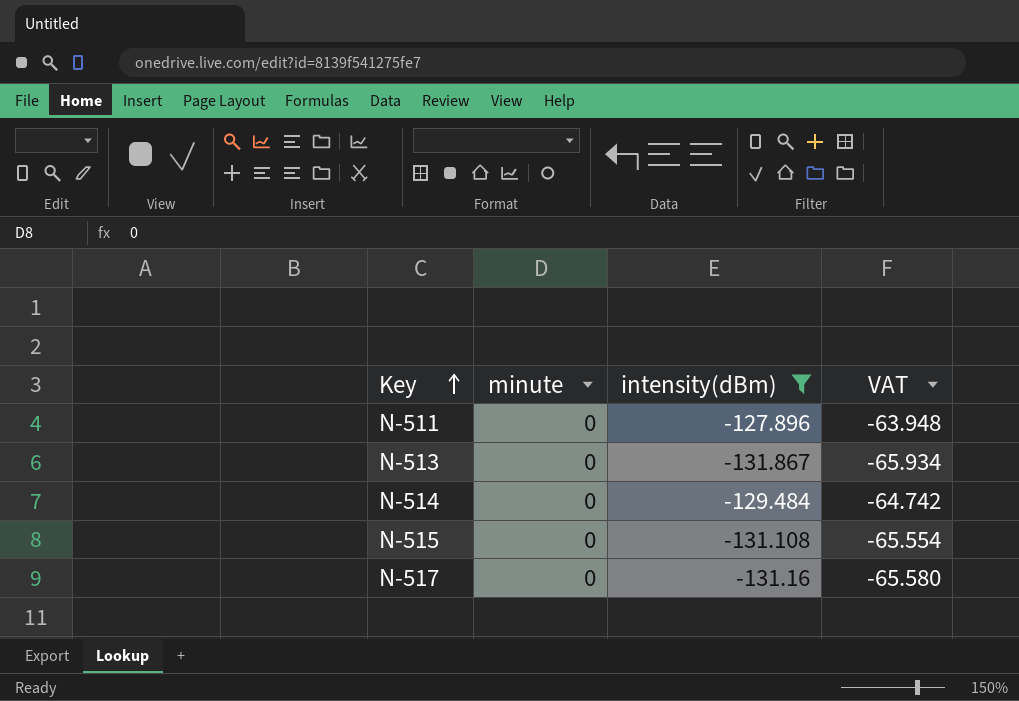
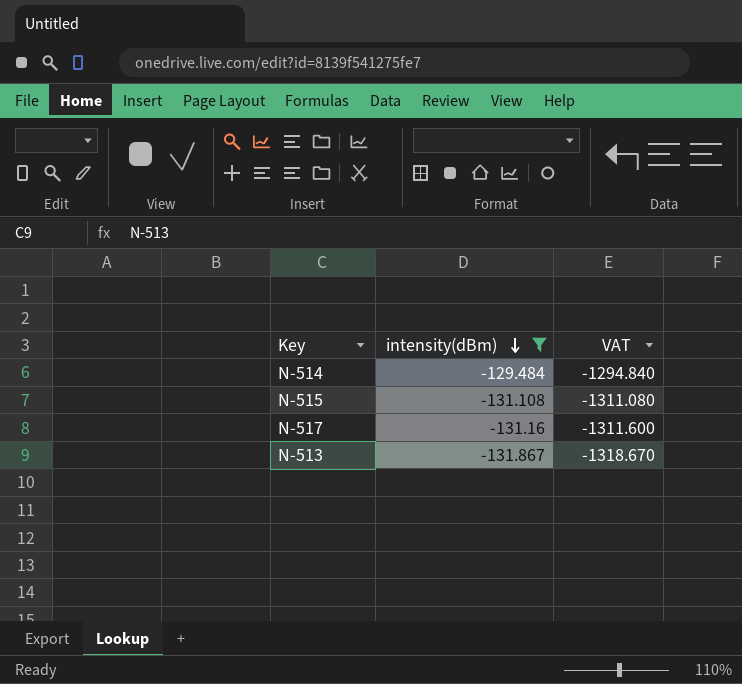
row order: Key ascending -> intensity(dBm) descending
column minute | position: 2 -> none
column VAT | formula: [intensity(dBm)] * 0.5 -> [intensity(dBm)] * 10
row N-511: 0 | -127.896 | -63.948 -> none

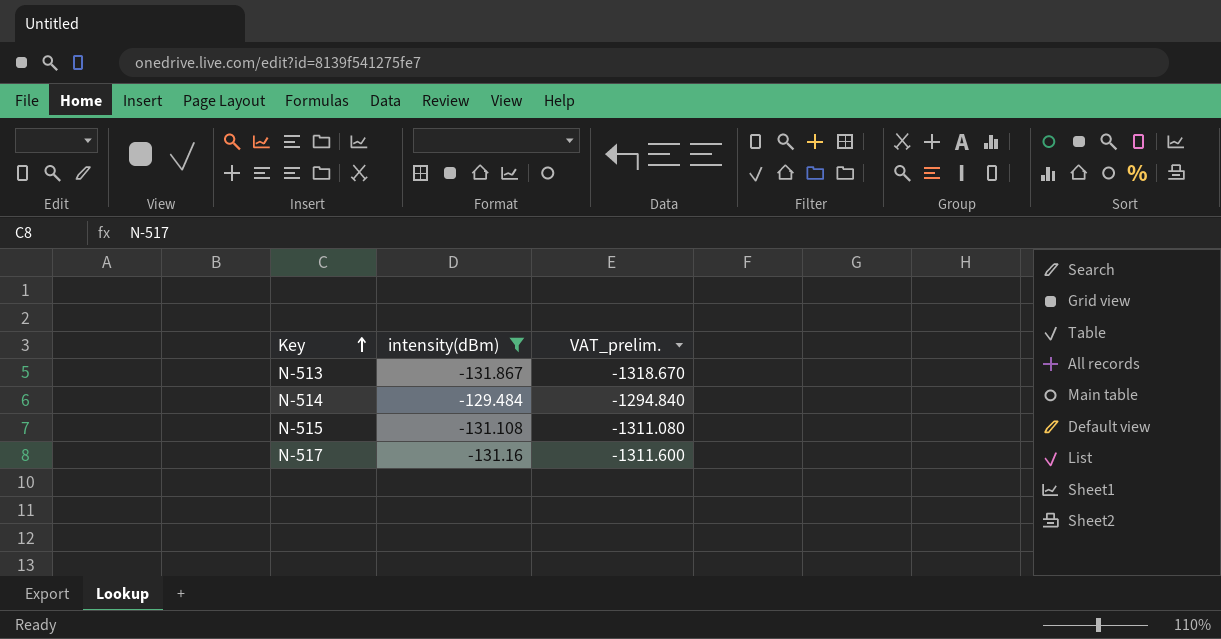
row order: intensity(dBm) descending -> Key ascending
column name: VAT -> VAT_prelim.

